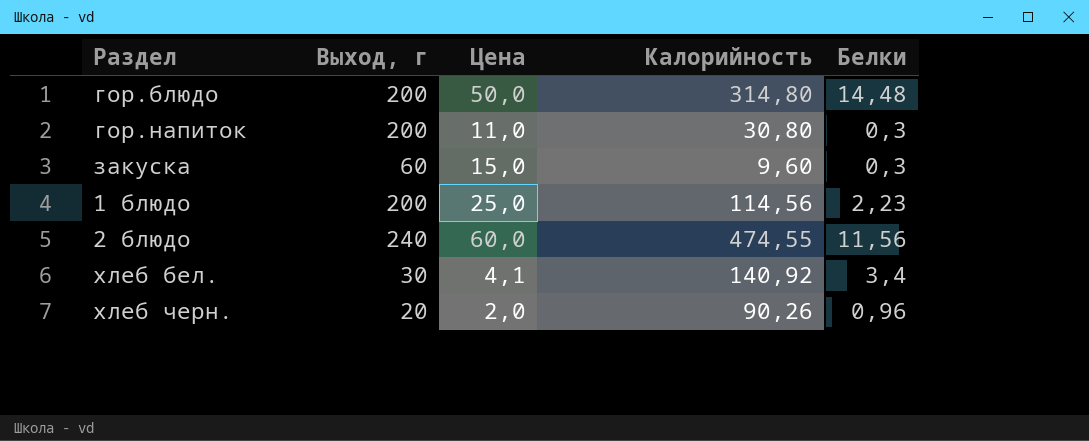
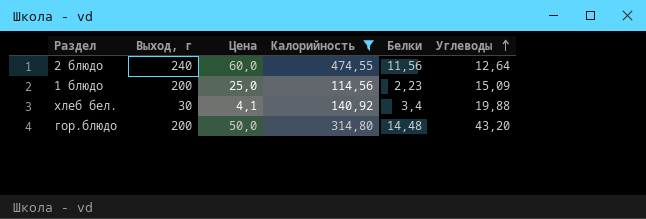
filter: none -> Калорийность >= 114,56
row order: none -> Углеводы ascending
column Углеводы | position: none -> 6

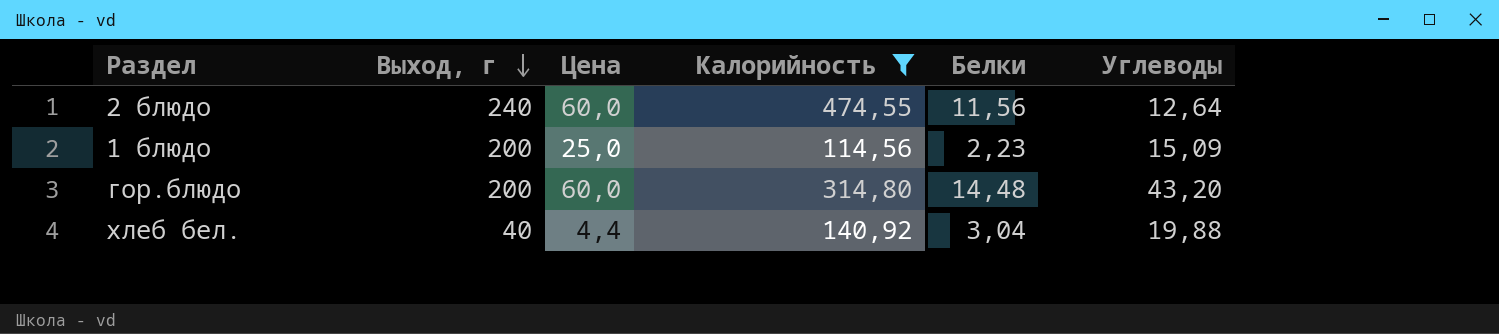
row order: Углеводы ascending -> Выход, г descending
гор.блюдо | Цена: 50,0 -> 60,0
хлеб бел. | Выход, г: 30 -> 40
хлеб бел. | Цена: 4,1 -> 4,4
хлеб бел. | Белки: 3,4 -> 3,04

